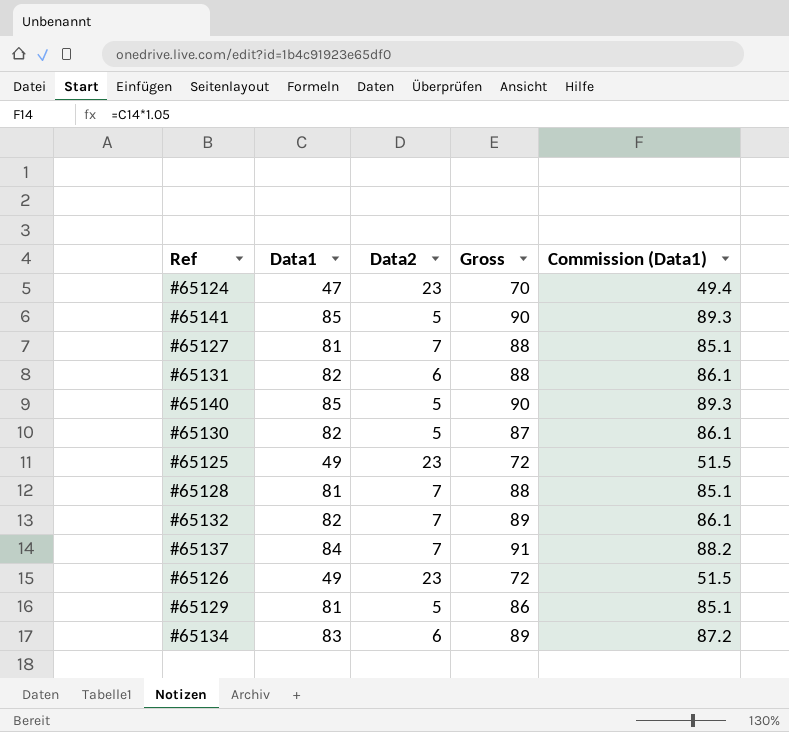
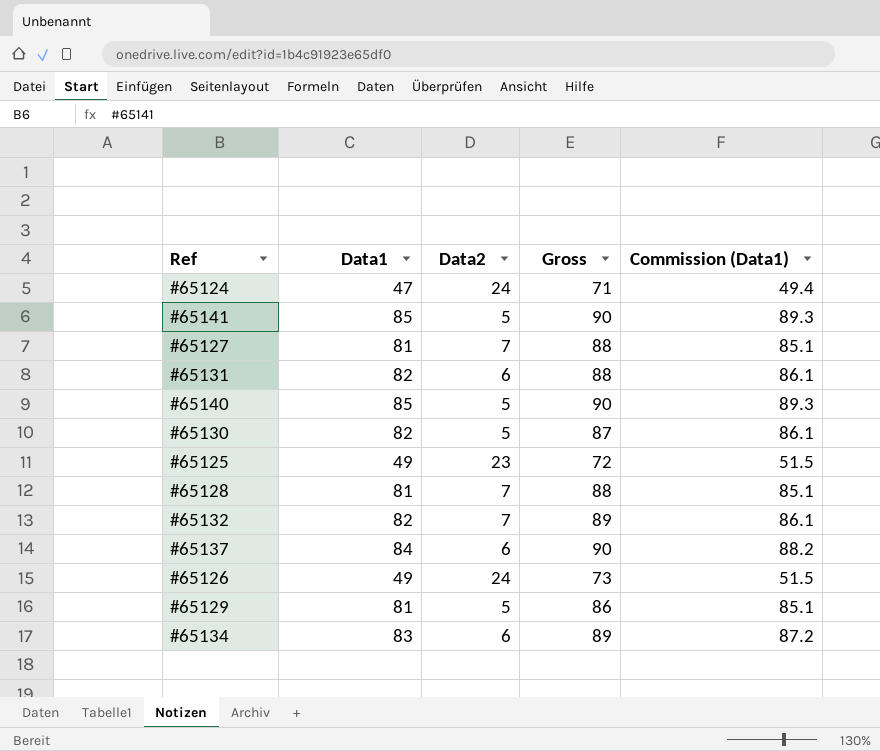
#65124 | Data2: 23 -> 24
#65124 | Gross: 70 -> 71
#65137 | Data2: 7 -> 6
#65137 | Gross: 91 -> 90
#65126 | Data2: 23 -> 24
#65126 | Gross: 72 -> 73

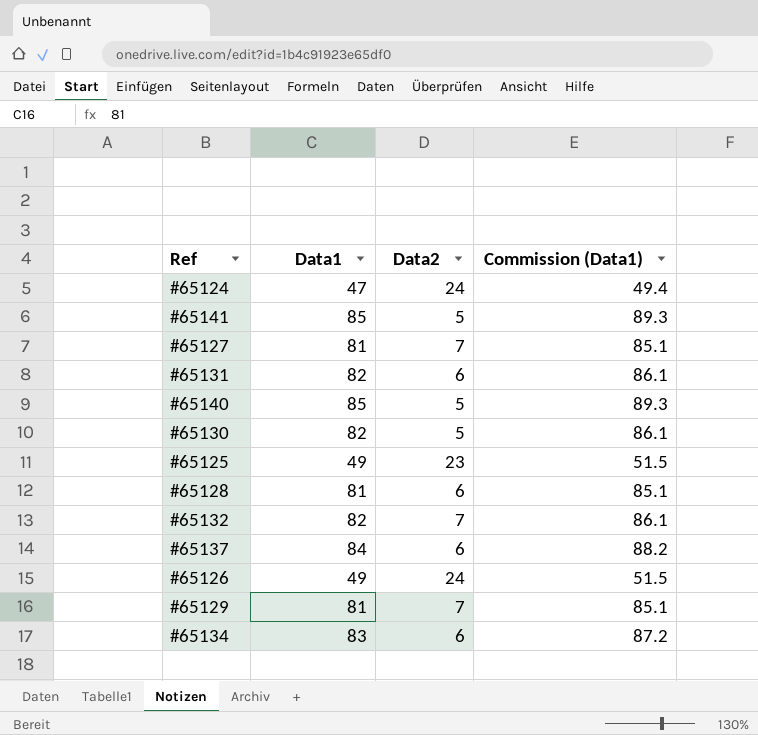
column Gross | formula: [Data1] + [Data2] -> none
#65128 | Data2: 7 -> 6
#65129 | Data2: 5 -> 7

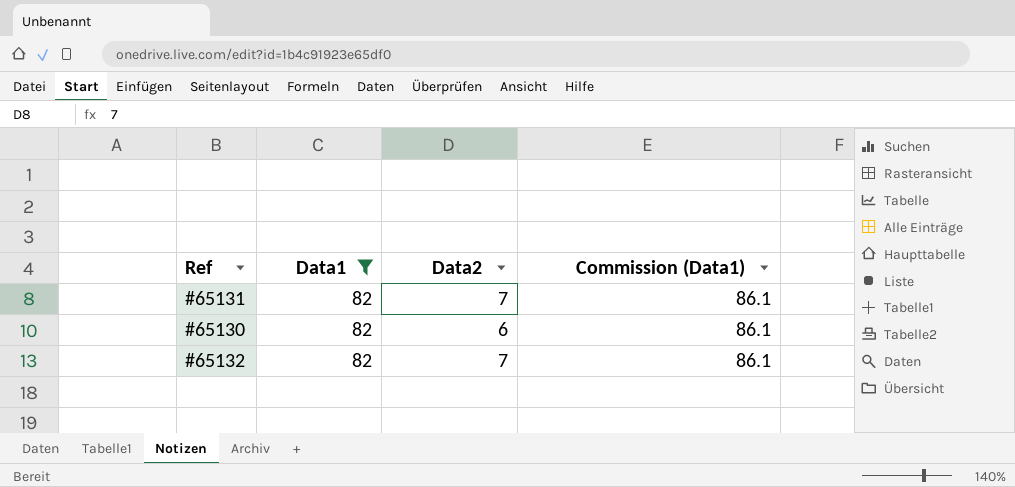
filter: none -> Data1 = 82
#65131 | Data2: 6 -> 7
#65130 | Data2: 5 -> 6

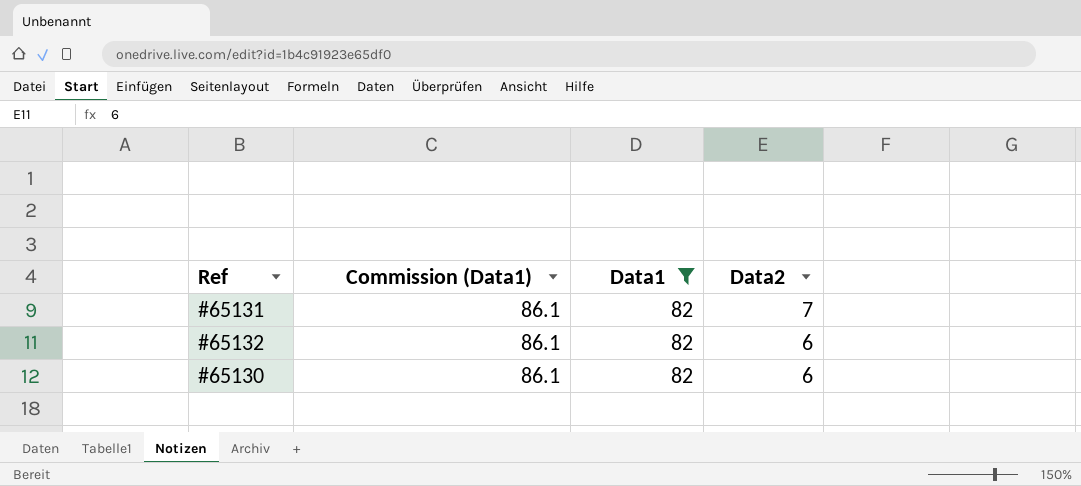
row order: none -> Data2 descending
column Commission (Data1) | position: 4 -> 2
#65132 | Data2: 7 -> 6

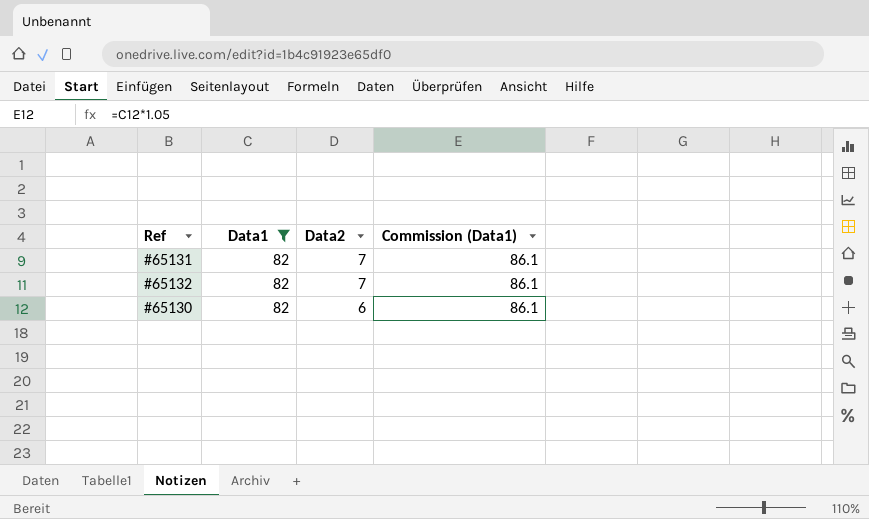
column Commission (Data1) | position: 2 -> 4
#65132 | Data2: 6 -> 7

